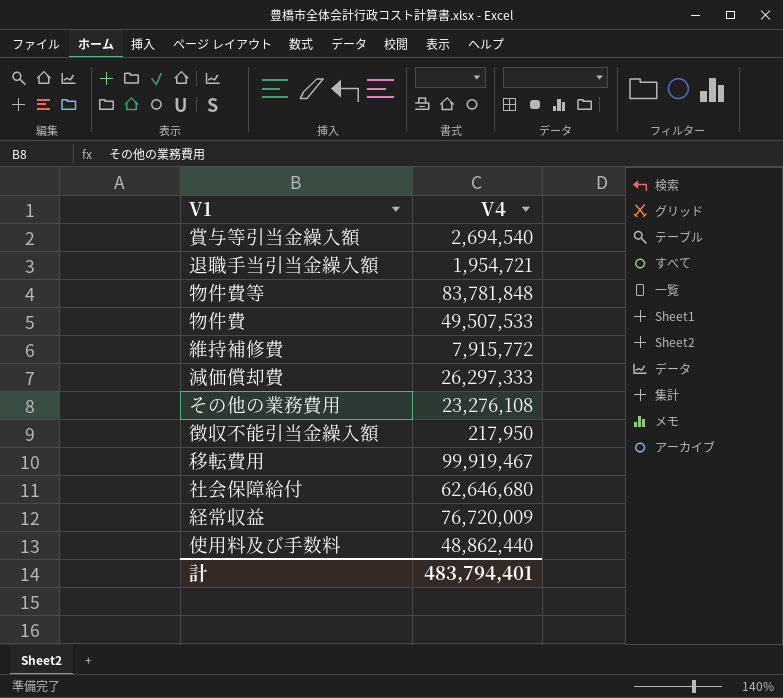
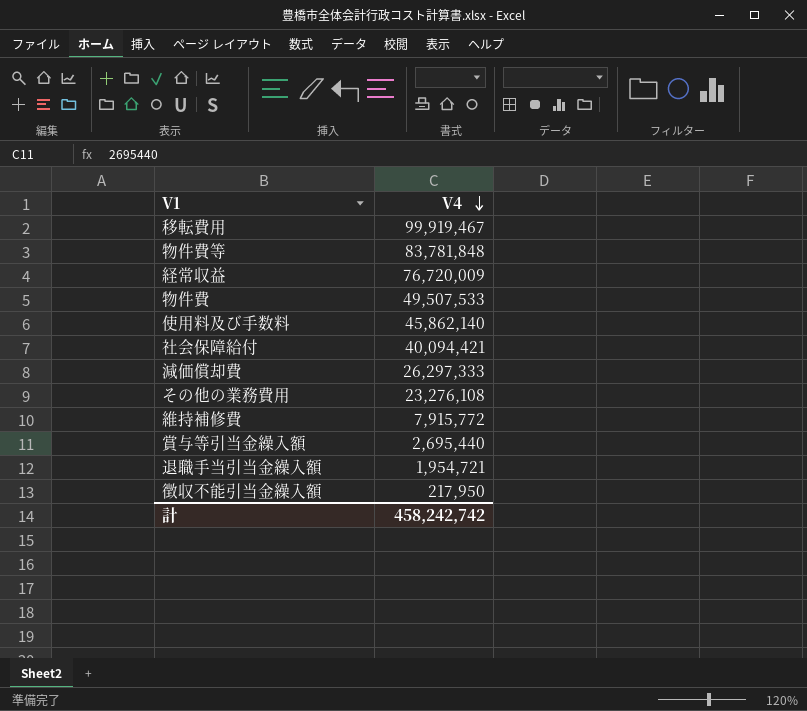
row order: none -> V4 descending
使用料及び手数料 | V4: 48,862,440 -> 45,862,140
社会保障給付 | V4: 62,646,680 -> 40,094,421
賞与等引当金繰入額 | V4: 2,694,540 -> 2,695,440
計 | V4: 483,794,401 -> 458,242,742

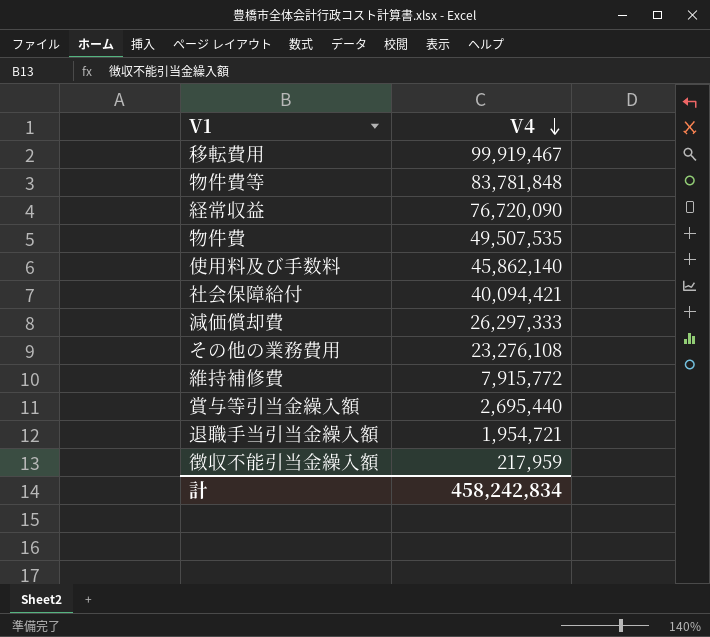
経常収益 | V4: 76,720,009 -> 76,720,090
物件費 | V4: 49,507,533 -> 49,507,535
徴収不能引当金繰入額 | V4: 217,950 -> 217,959
計 | V4: 458,242,742 -> 458,242,834

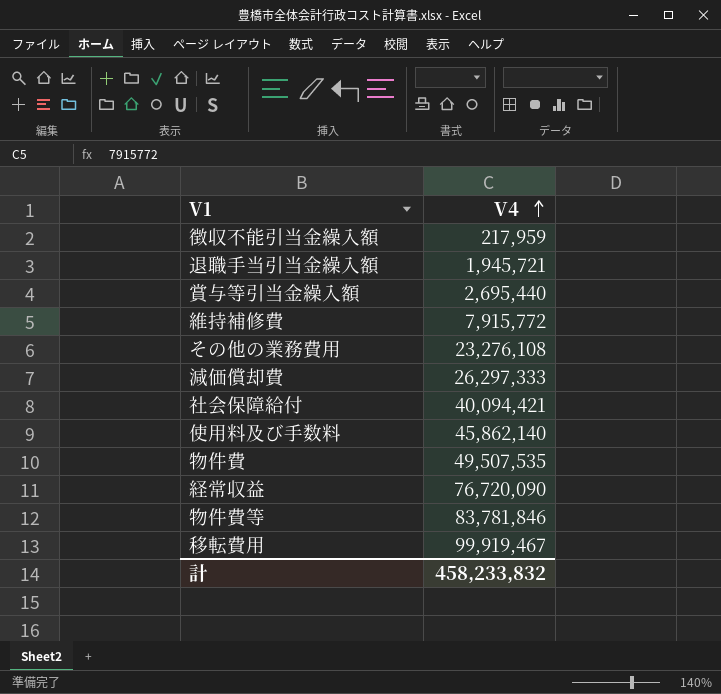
row order: V4 descending -> V4 ascending
退職手当引当金繰入額 | V4: 1,954,721 -> 1,945,721
物件費等 | V4: 83,781,848 -> 83,781,846
計 | V4: 458,242,834 -> 458,233,832

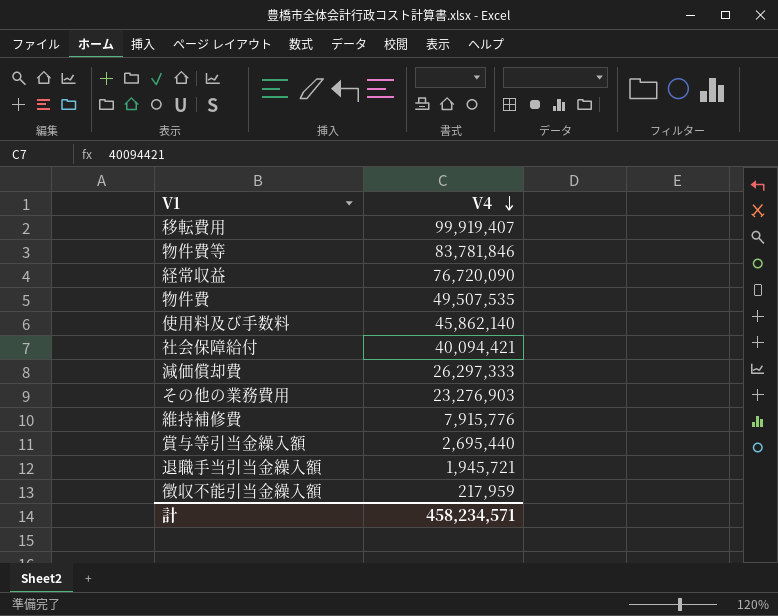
row order: V4 ascending -> V4 descending
移転費用 | V4: 99,919,467 -> 99,919,407
その他の業務費用 | V4: 23,276,108 -> 23,276,903
維持補修費 | V4: 7,915,772 -> 7,915,776
計 | V4: 458,233,832 -> 458,234,571

